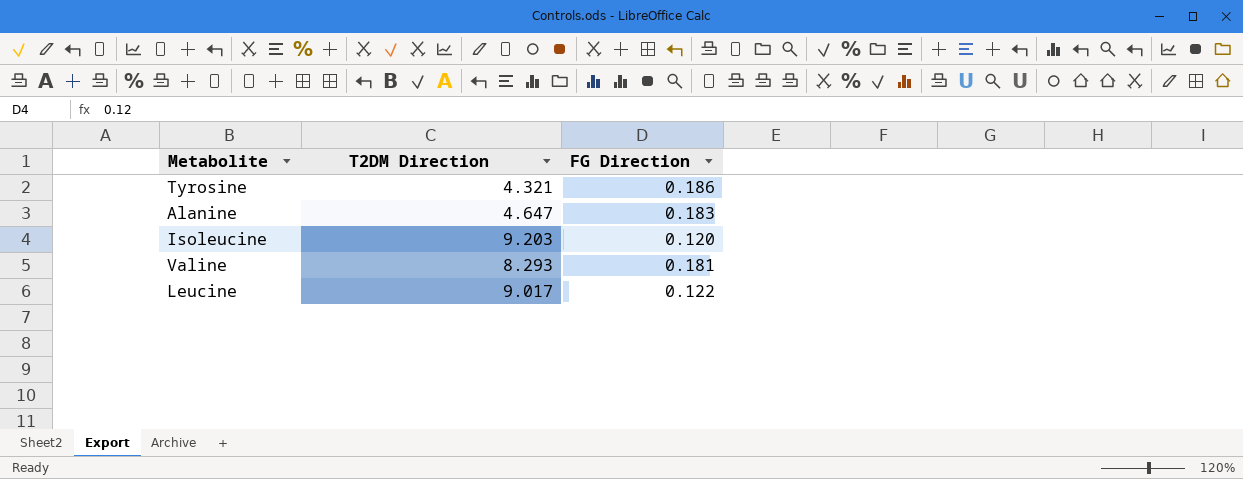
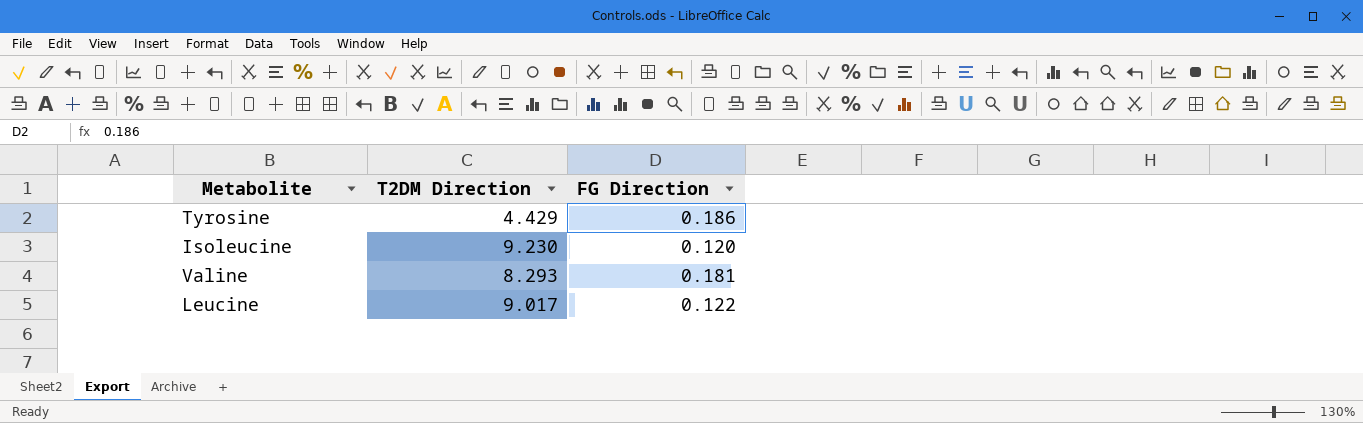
row Alanine: 4.647 | 0.183 -> none
Tyrosine | T2DM Direction: 4.321 -> 4.429
Isoleucine | T2DM Direction: 9.203 -> 9.230

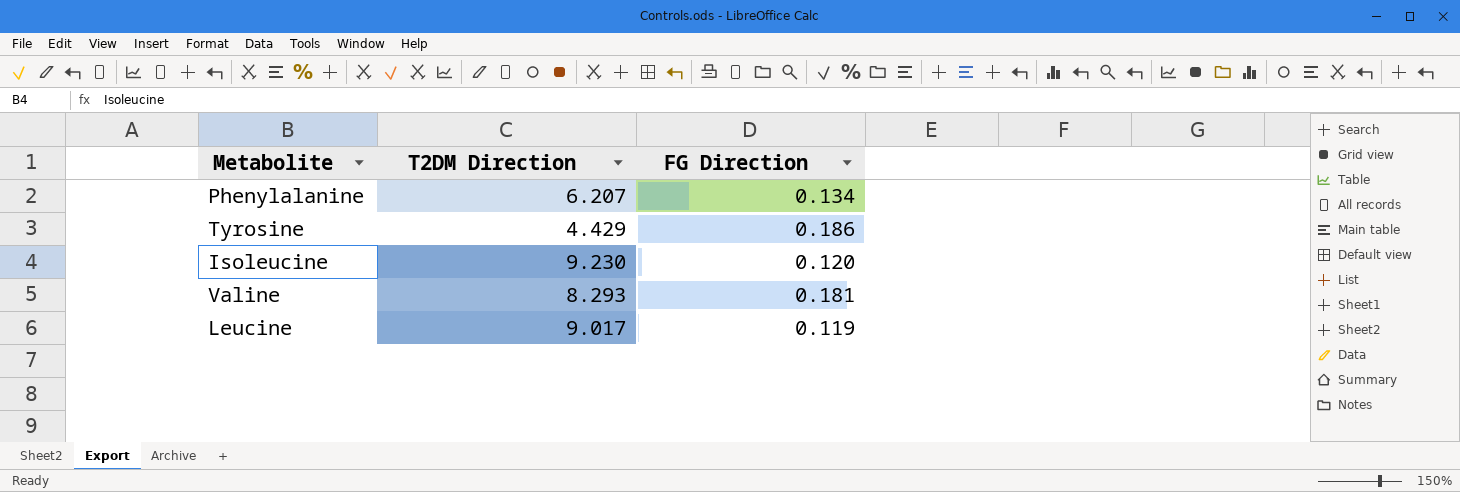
row Phenylalanine: none -> 6.207 | 0.134
Leucine | FG Direction: 0.122 -> 0.119

